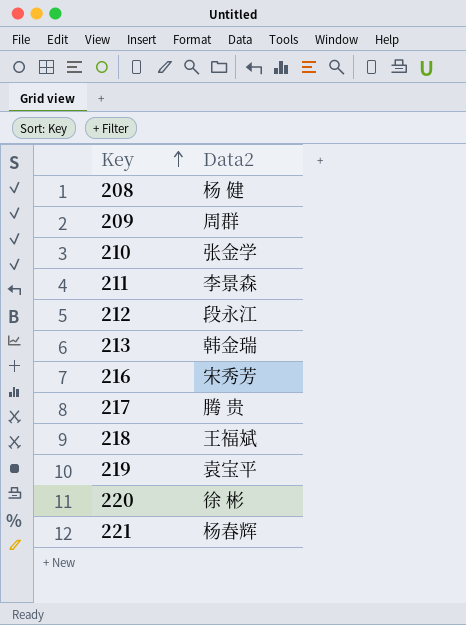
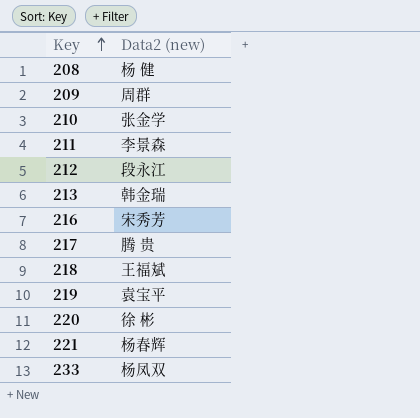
column name: Data2 -> Data2 (new)
row 233: none -> 杨凤双

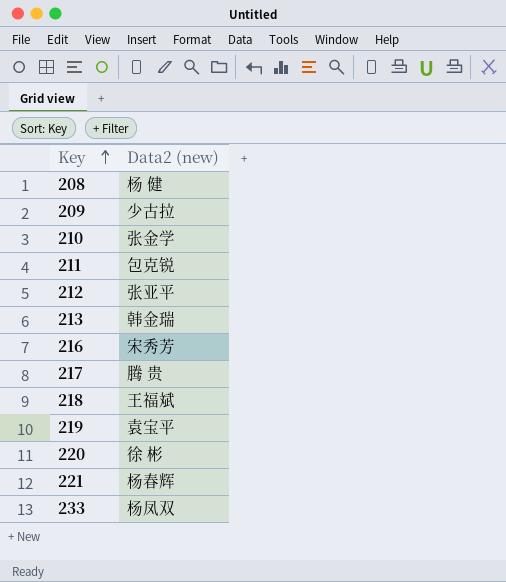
209 | Data2 (new): 周群 -> 少古拉
211 | Data2 (new): 李景森 -> 包克锐
212 | Data2 (new): 段永江 -> 张亚平

